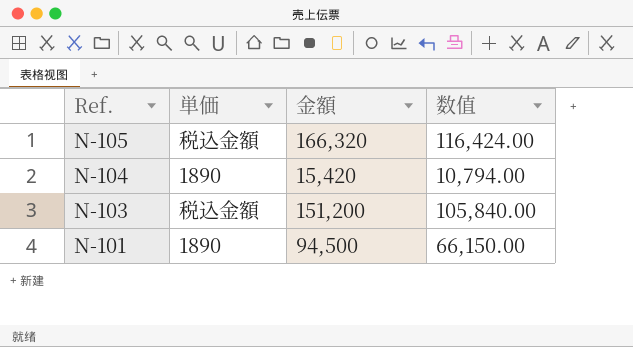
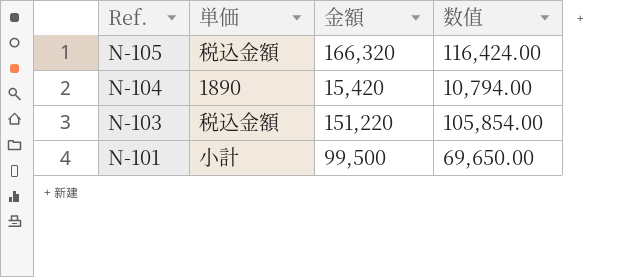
N-103 | 金額: 151,200 -> 151,220
N-103 | 数值: 105,840.00 -> 105,854.00
N-101 | 単価: 1890 -> 小計
N-101 | 金額: 94,500 -> 99,500
N-101 | 数值: 66,150.00 -> 69,650.00

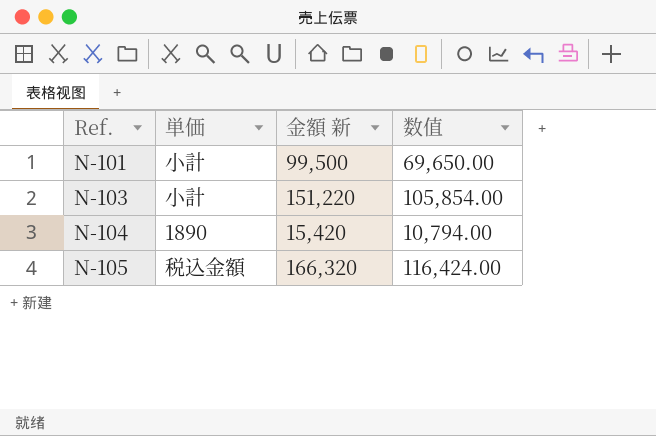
row order: Ref. descending -> Ref. ascending
column name: 金額 -> 金額 新
N-103 | 単価: 税込金額 -> 小計

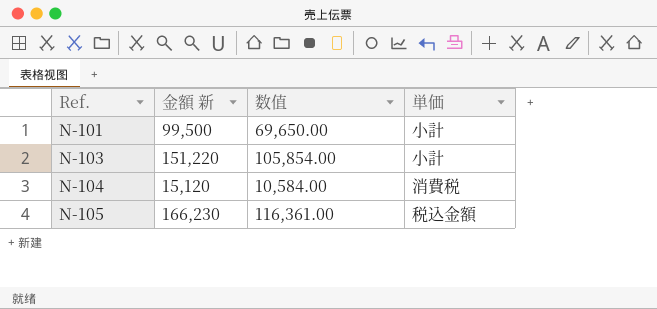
column 単価 | position: 2 -> 4
N-104 | 金額 新: 15,420 -> 15,120
N-104 | 数值: 10,794.00 -> 10,584.00
N-104 | 単価: 1890 -> 消費税
N-105 | 金額 新: 166,320 -> 166,230
N-105 | 数值: 116,424.00 -> 116,361.00

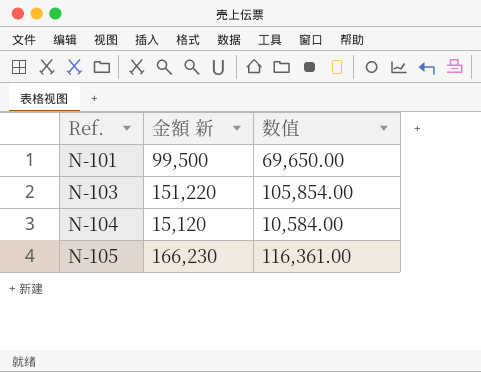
column 単価 | position: 4 -> none

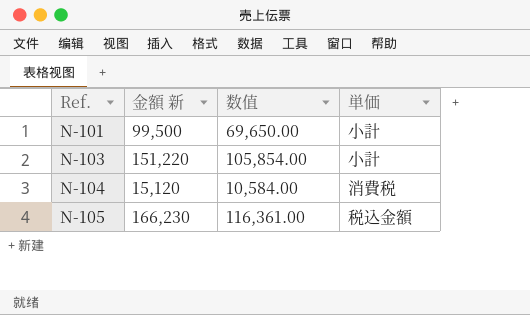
column 単価 | position: none -> 4

